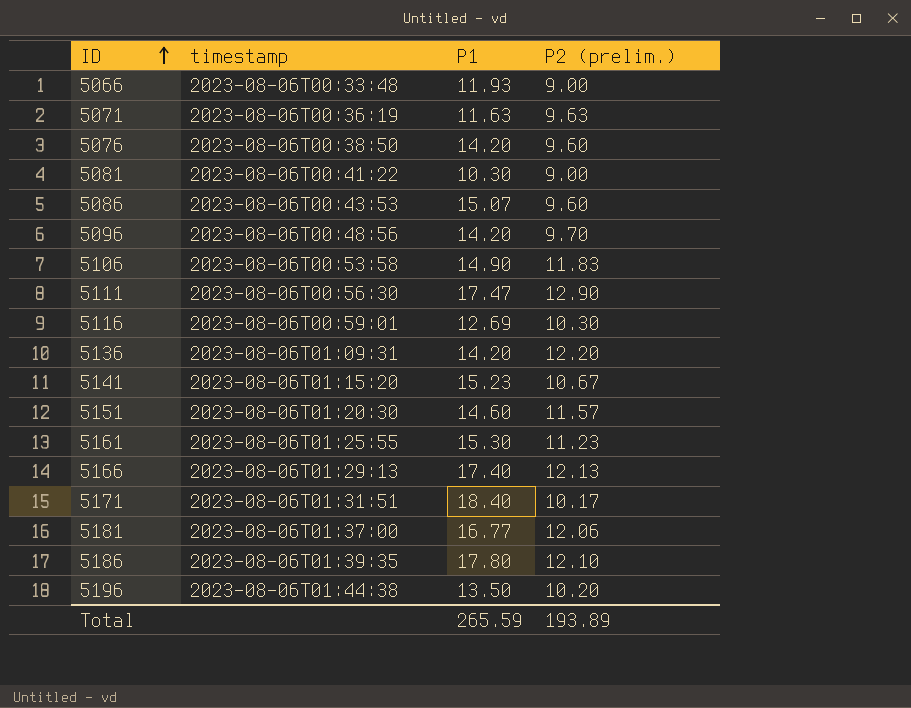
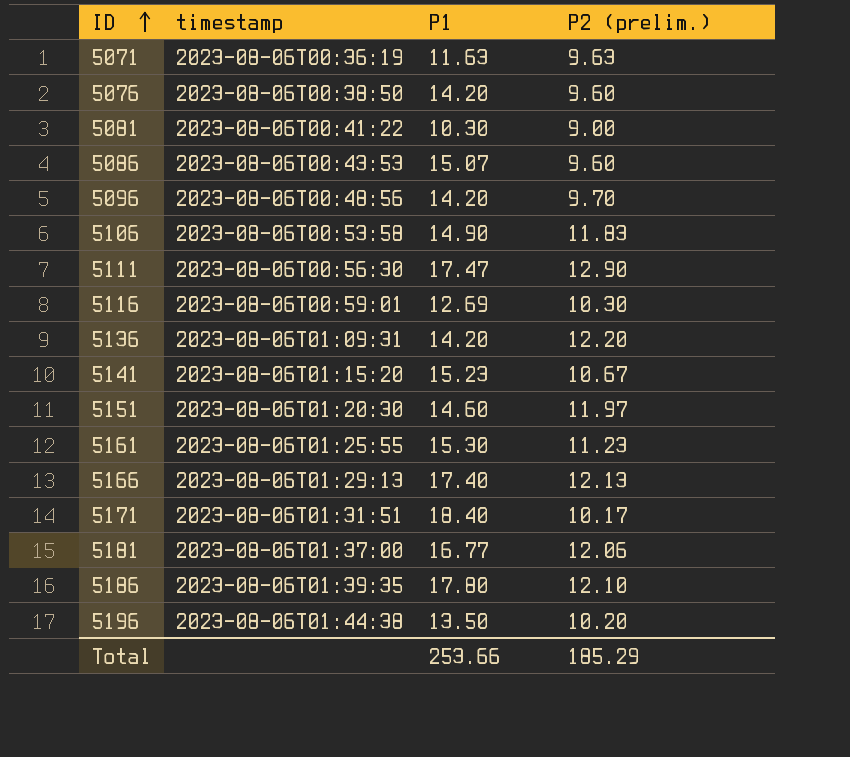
row 5066: 2023-08-06T00:33:48 | 11.93 | 9.00 -> none
5151 | P2 (prelim.): 11.57 -> 11.97
Total | P1: 265.59 -> 253.66
Total | P2 (prelim.): 193.89 -> 185.29

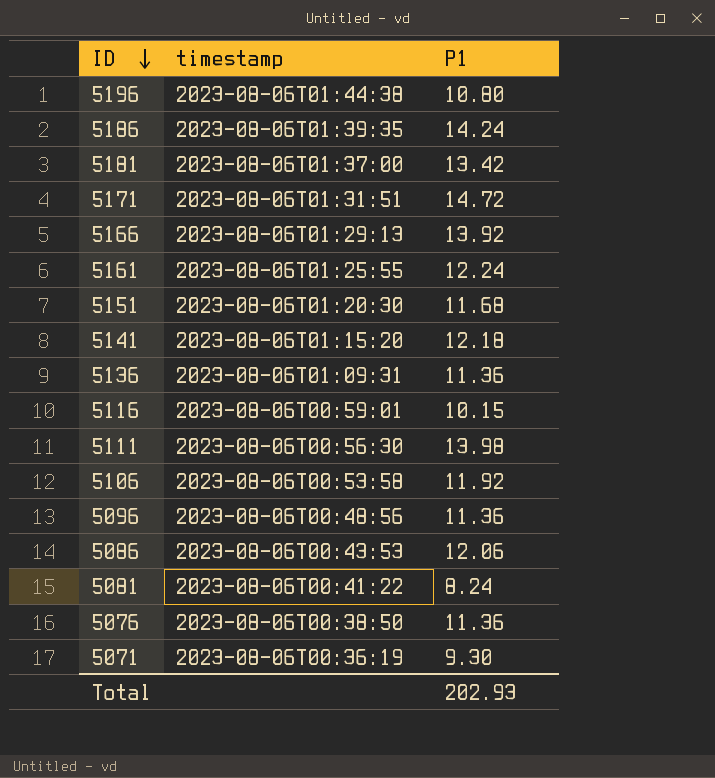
row order: ID ascending -> ID descending
column P2 (prelim.) | position: 4 -> none
5196 | P1: 13.50 -> 10.80
5186 | P1: 17.80 -> 14.24
5181 | P1: 16.77 -> 13.42
5171 | P1: 18.40 -> 14.72
5166 | P1: 17.40 -> 13.92
5161 | P1: 15.30 -> 12.24
5151 | P1: 14.60 -> 11.68
5141 | P1: 15.23 -> 12.18
5136 | P1: 14.20 -> 11.36
5116 | P1: 12.69 -> 10.15
5111 | P1: 17.47 -> 13.98
5106 | P1: 14.90 -> 11.92
5096 | P1: 14.20 -> 11.36
5086 | P1: 15.07 -> 12.06
5081 | P1: 10.30 -> 8.24
5076 | P1: 14.20 -> 11.36
5071 | P1: 11.63 -> 9.30
Total | P1: 253.66 -> 202.93

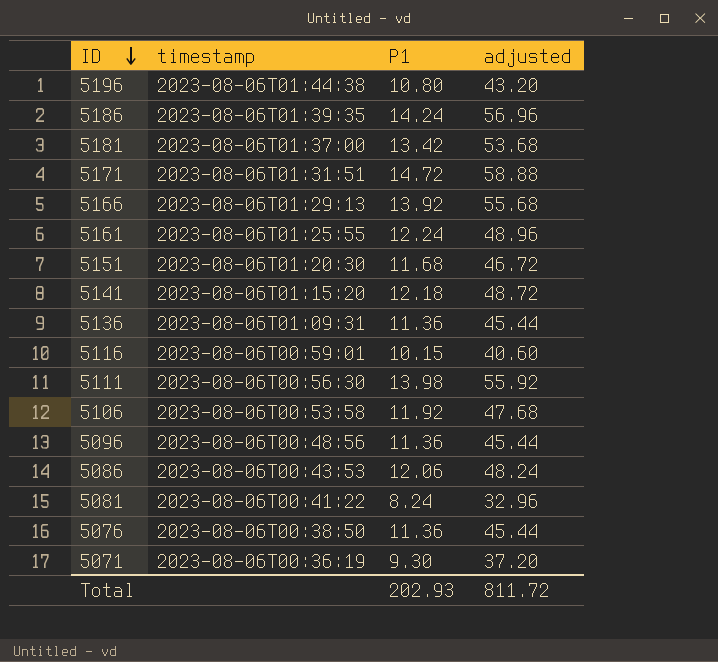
column adjusted | formula: none -> [P1] * 4

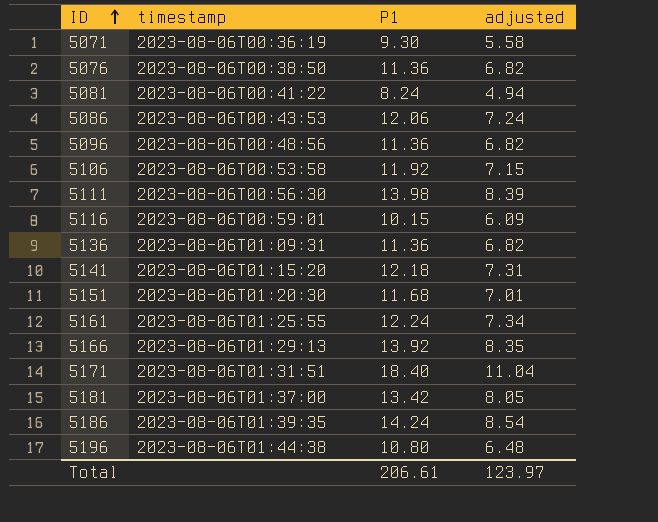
row order: ID descending -> ID ascending
column adjusted | formula: [P1] * 4 -> [P1] * 0.6
5171 | P1: 14.72 -> 18.40
Total | P1: 202.93 -> 206.61
Total | adjusted: 811.72 -> 123.97

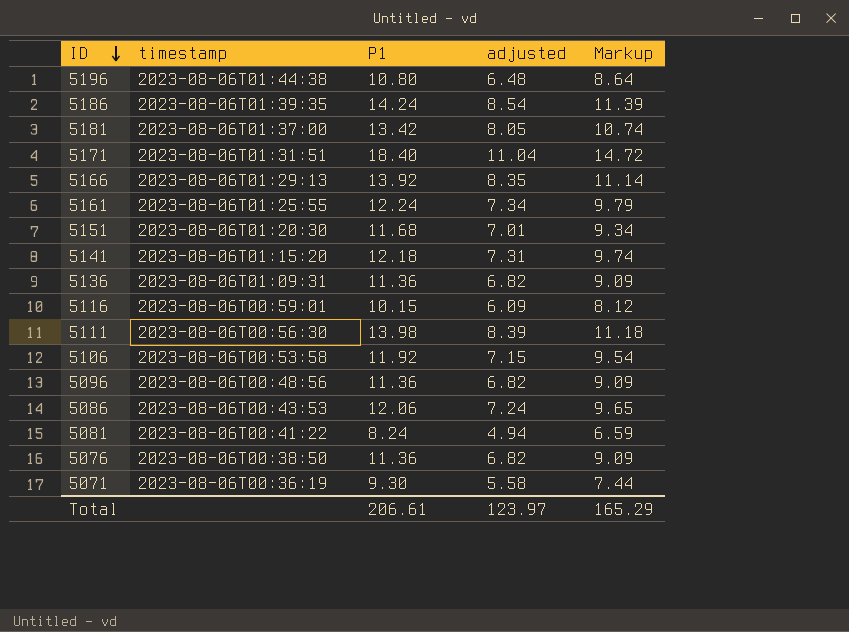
row order: ID ascending -> ID descending
column Markup | formula: none -> [P1] * 0.8

